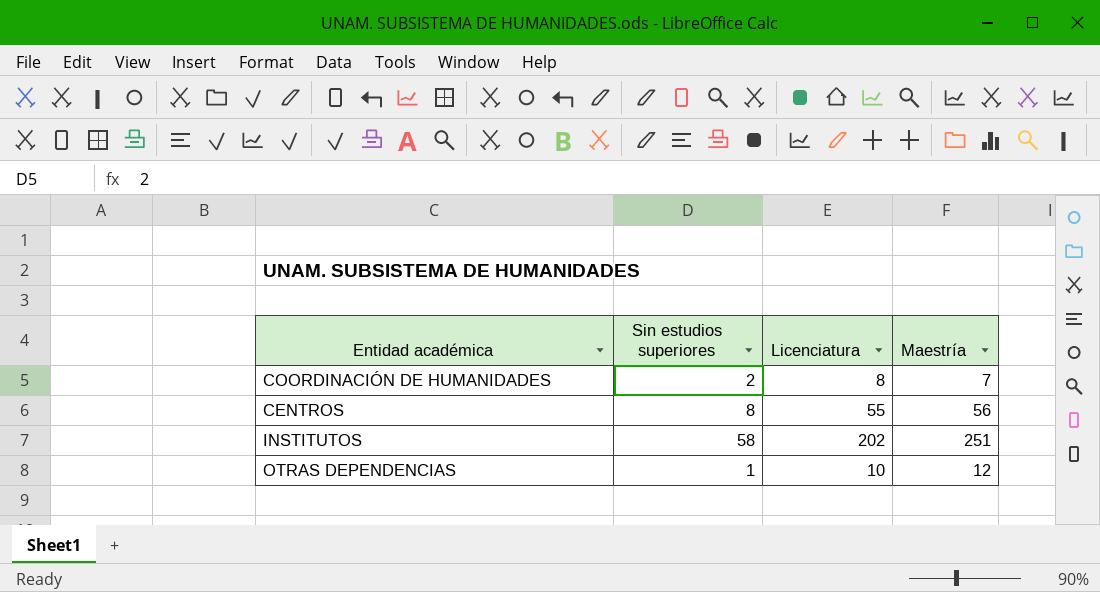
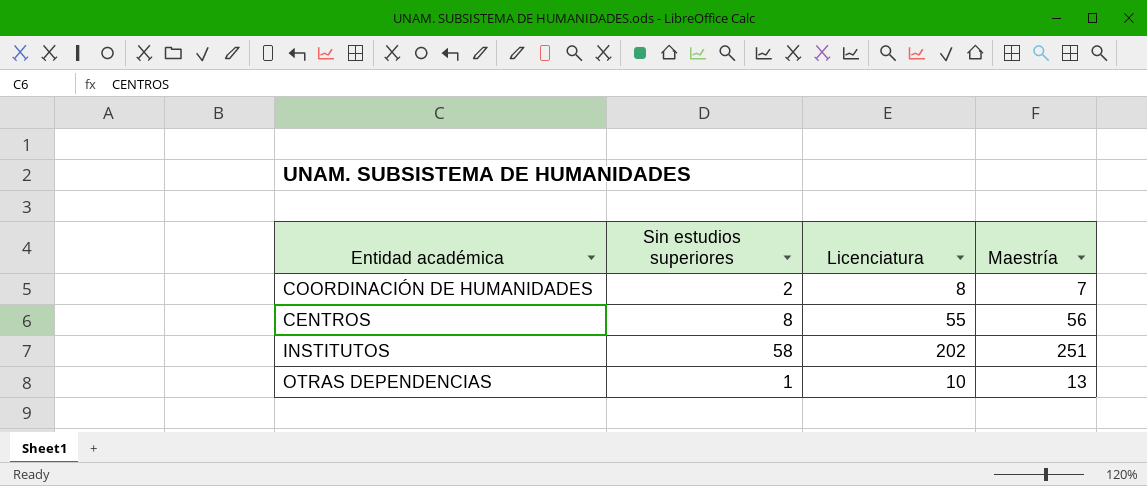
OTRAS DEPENDENCIAS | Maestría: 12 -> 13

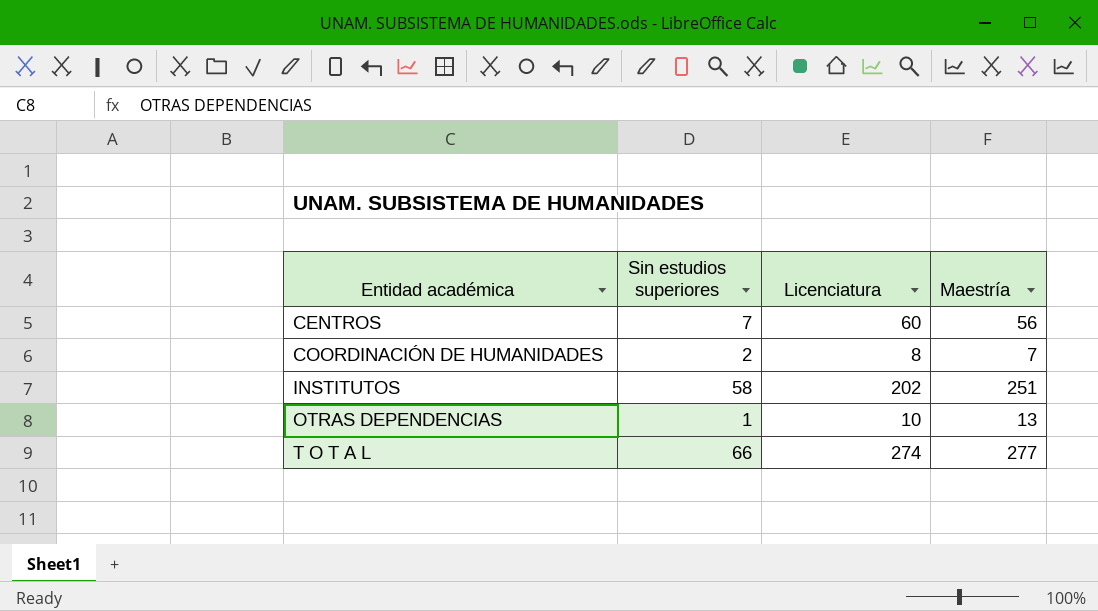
row order: none -> Entidad académica ascending
CENTROS | Sin estudios superiores: 8 -> 7
CENTROS | Licenciatura: 55 -> 60
row T O T A L: none -> 66 | 274 | 277

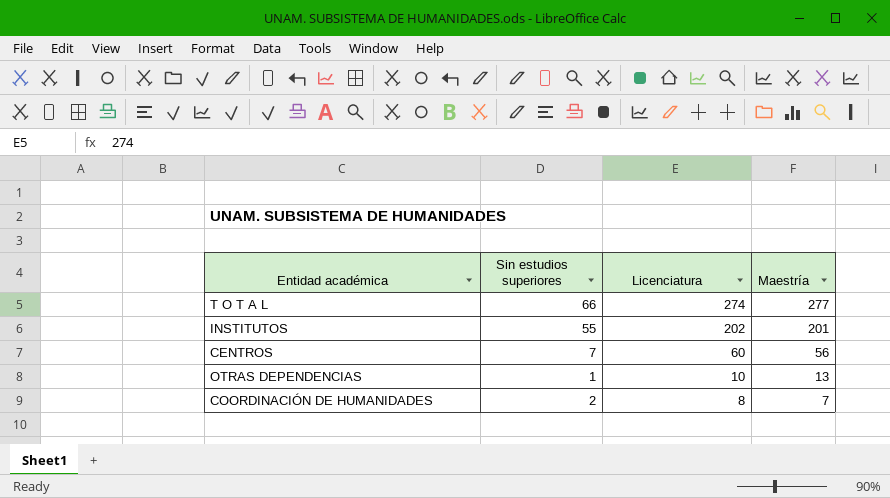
row order: Entidad académica ascending -> Licenciatura descending
INSTITUTOS | Sin estudios superiores: 58 -> 55
INSTITUTOS | Maestría: 251 -> 201

